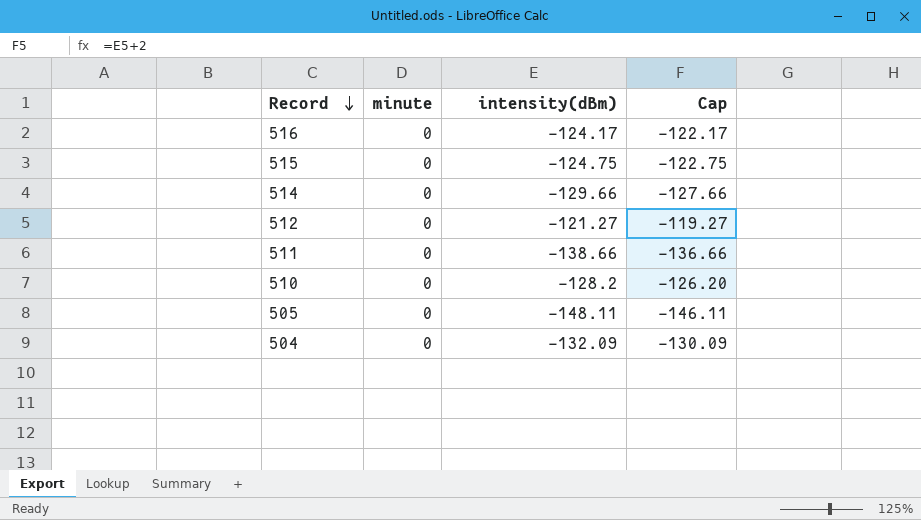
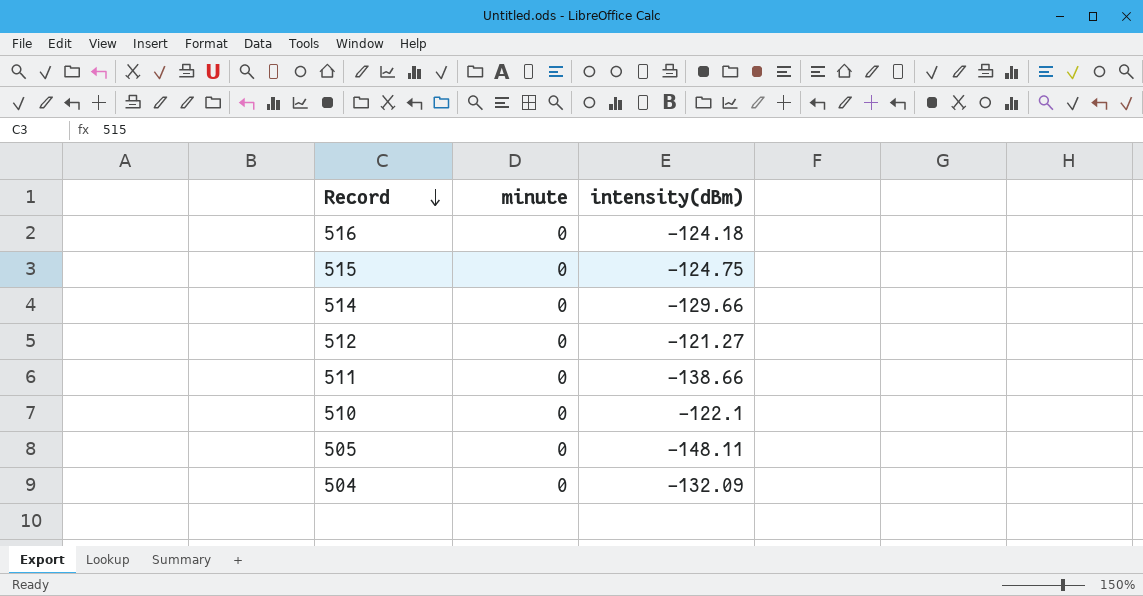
column Cap | formula: [intensity(dBm)] + 2 -> none
516 | intensity(dBm): -124.17 -> -124.18
510 | intensity(dBm): -128.2 -> -122.1

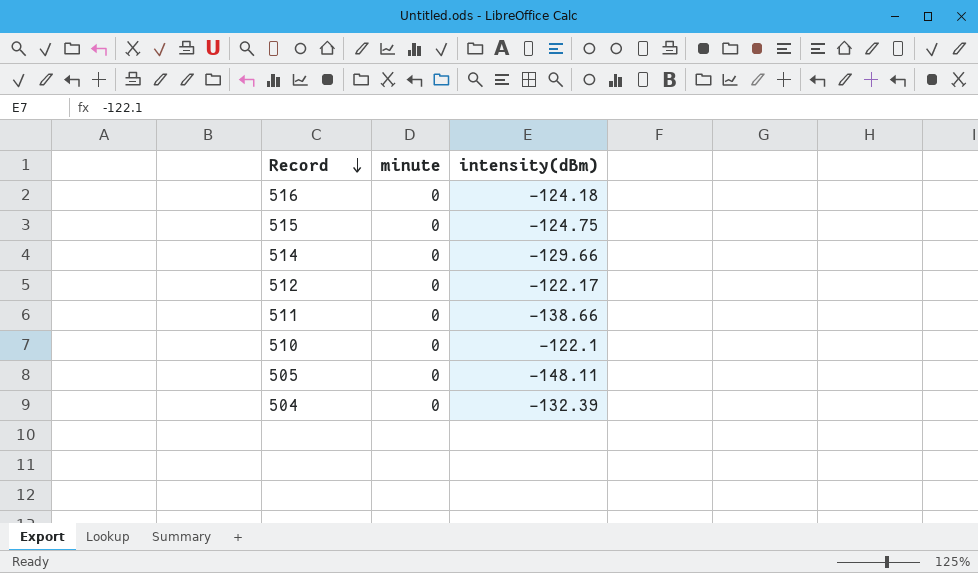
512 | intensity(dBm): -121.27 -> -122.17
504 | intensity(dBm): -132.09 -> -132.39

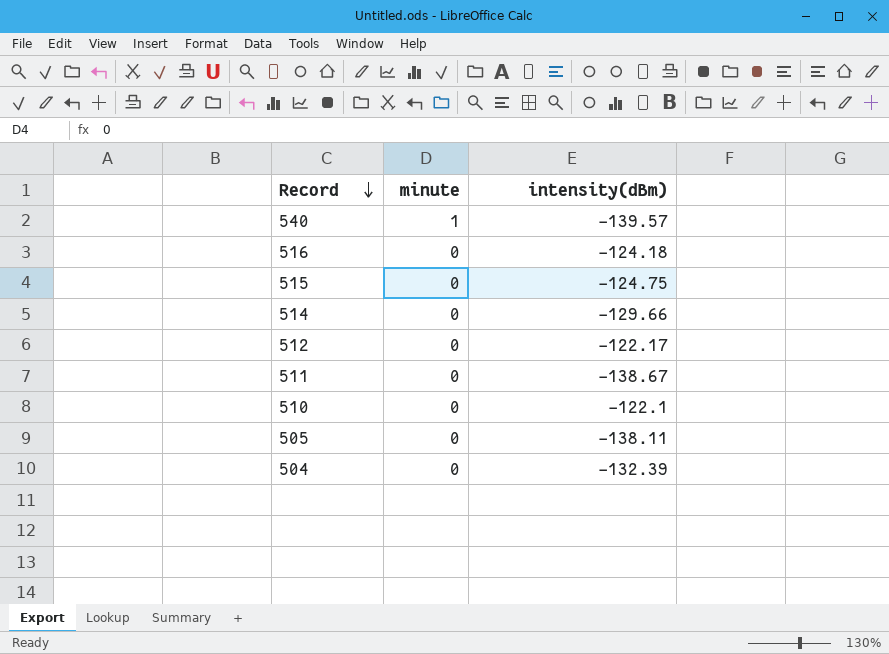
row 540: none -> 1 | -139.57
511 | intensity(dBm): -138.66 -> -138.67
505 | intensity(dBm): -148.11 -> -138.11

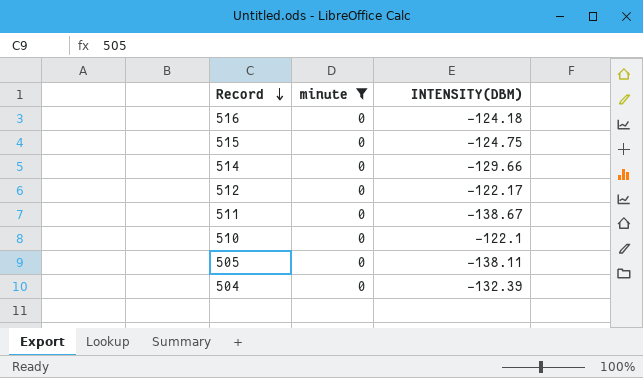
filter: none -> minute = 0
column name: intensity(dBm) -> INTENSITY(DBM)

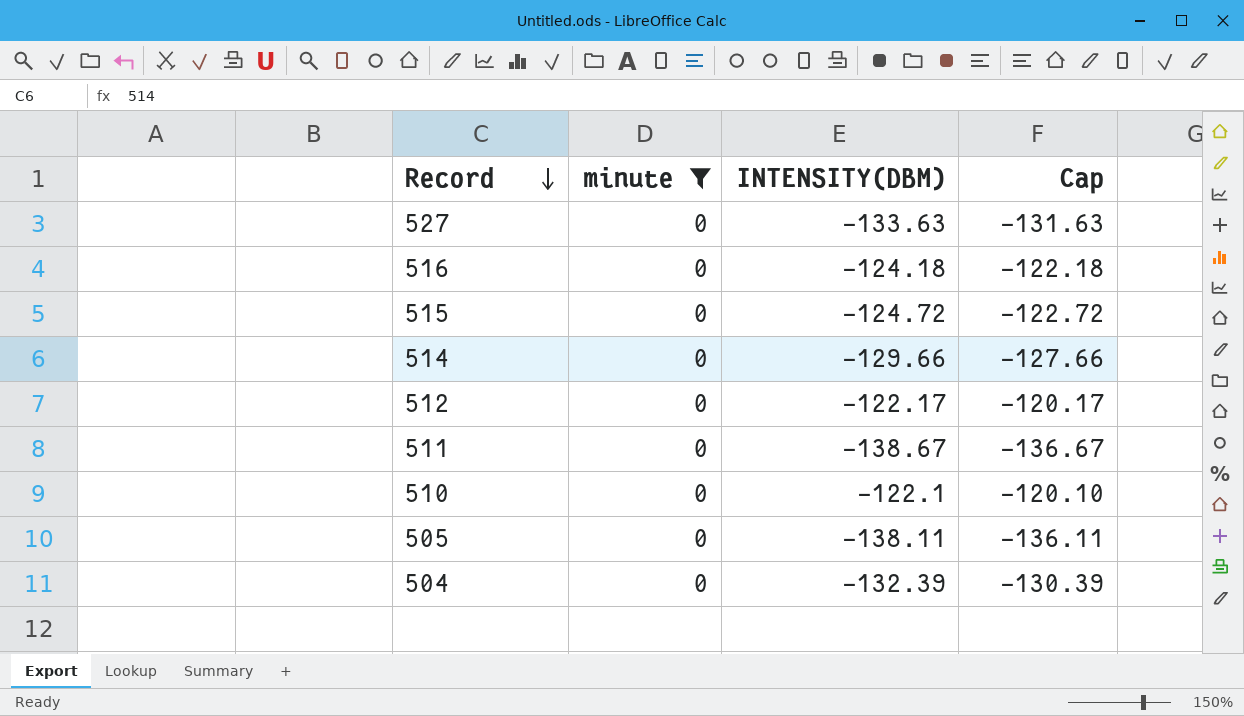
column Cap | formula: none -> [INTENSITY(DBM)] + 2
row 527: none -> 0 | -133.63 | -131.63
515 | INTENSITY(DBM): -124.75 -> -124.72

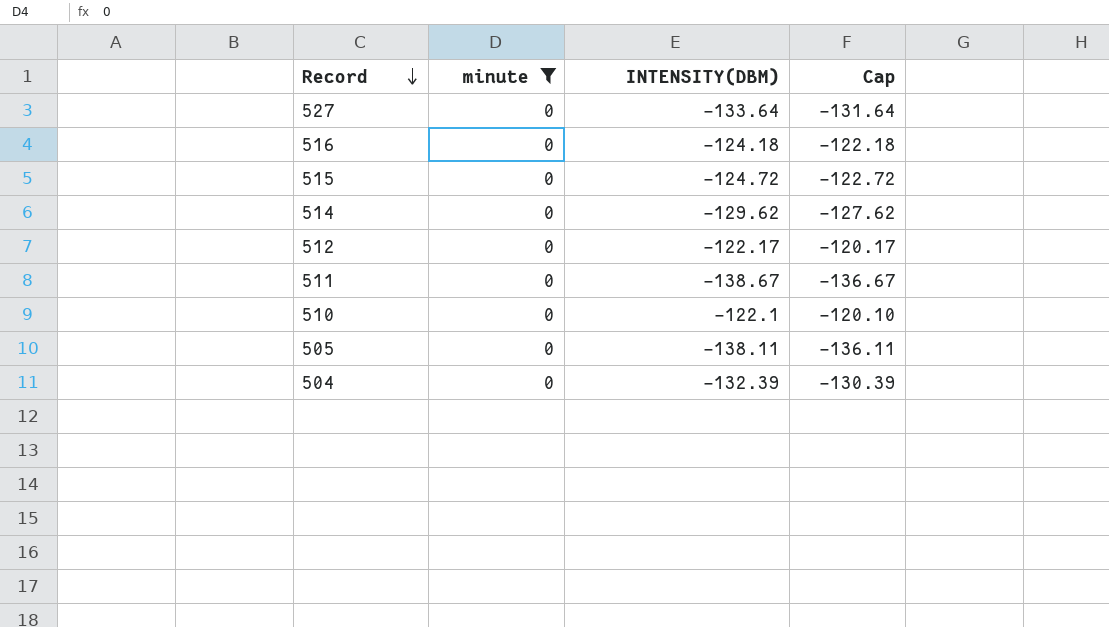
527 | INTENSITY(DBM): -133.63 -> -133.64
527 | Cap: -131.63 -> -131.64
514 | INTENSITY(DBM): -129.66 -> -129.62
514 | Cap: -127.66 -> -127.62

